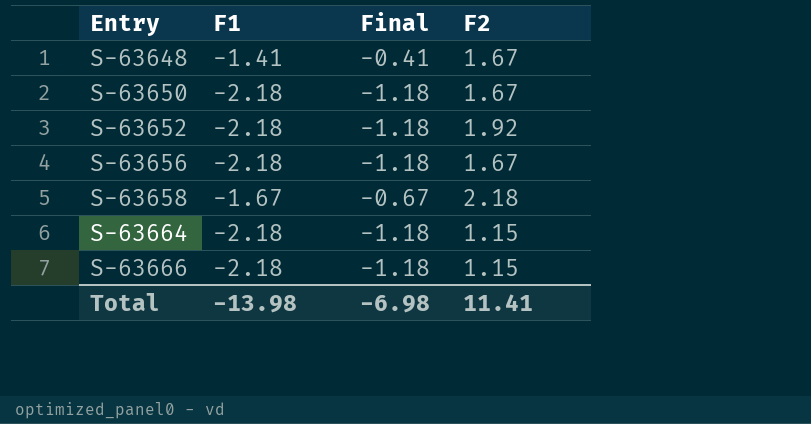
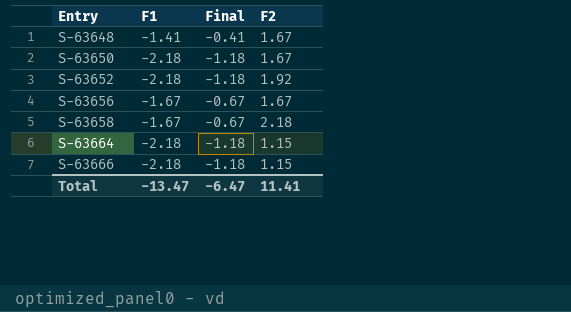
S-63656 | F1: -2.18 -> -1.67
S-63656 | Final: -1.18 -> -0.67
Total | F1: -13.98 -> -13.47
Total | Final: -6.98 -> -6.47

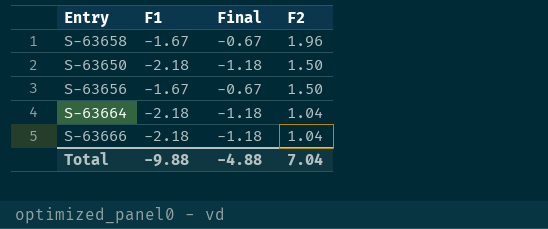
row order: Entry ascending -> F2 descending
row S-63648: -1.41 | -0.41 | 1.67 -> none
row S-63652: -2.18 | -1.18 | 1.92 -> none
S-63658 | F2: 2.18 -> 1.96
S-63650 | F2: 1.67 -> 1.50
S-63656 | F2: 1.67 -> 1.50
S-63664 | F2: 1.15 -> 1.04
S-63666 | F2: 1.15 -> 1.04
Total | F1: -13.47 -> -9.88
Total | Final: -6.47 -> -4.88
Total | F2: 11.41 -> 7.04

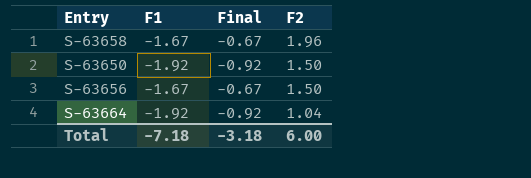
row S-63666: -2.18 | -1.18 | 1.04 -> none
S-63650 | F1: -2.18 -> -1.92
S-63650 | Final: -1.18 -> -0.92
S-63664 | F1: -2.18 -> -1.92
S-63664 | Final: -1.18 -> -0.92
Total | F1: -9.88 -> -7.18
Total | Final: -4.88 -> -3.18
Total | F2: 7.04 -> 6.00

